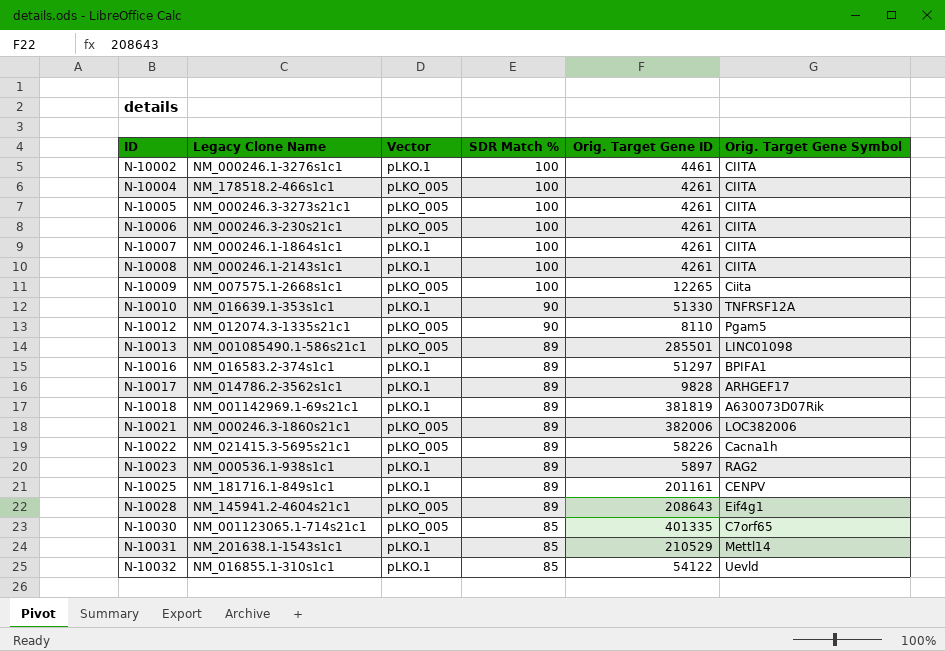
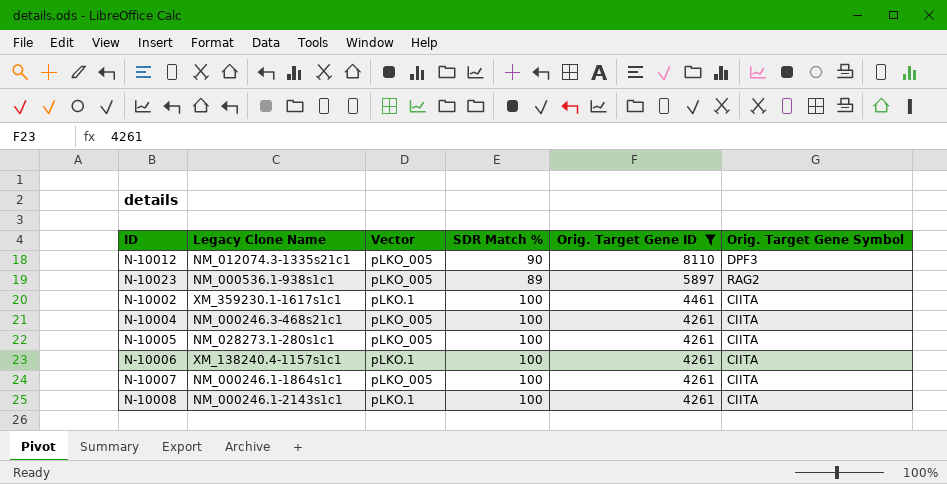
filter: none -> Orig. Target Gene ID <= 8110
row order: ID ascending -> Orig. Target Gene ID descending
N-10012 | Orig. Target Gene Symbol: Pgam5 -> DPF3
N-10023 | Vector: pLKO.1 -> pLKO_005
N-10002 | Legacy Clone Name: NM_000246.1-3276s1c1 -> XM_359230.1-1617s1c1
N-10004 | Legacy Clone Name: NM_178518.2-466s1c1 -> NM_000246.3-468s21c1
N-10005 | Legacy Clone Name: NM_000246.3-3273s21c1 -> NM_028273.1-280s1c1
N-10006 | Legacy Clone Name: NM_000246.3-230s21c1 -> XM_138240.4-1157s1c1
N-10006 | Vector: pLKO_005 -> pLKO.1
N-10007 | Vector: pLKO.1 -> pLKO_005

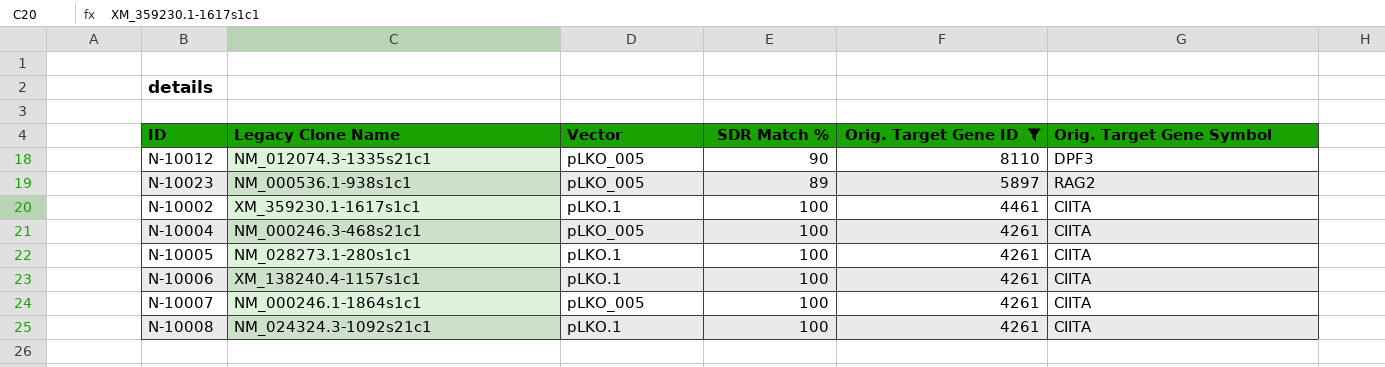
N-10005 | Vector: pLKO_005 -> pLKO.1
N-10008 | Legacy Clone Name: NM_000246.1-2143s1c1 -> NM_024324.3-1092s21c1

